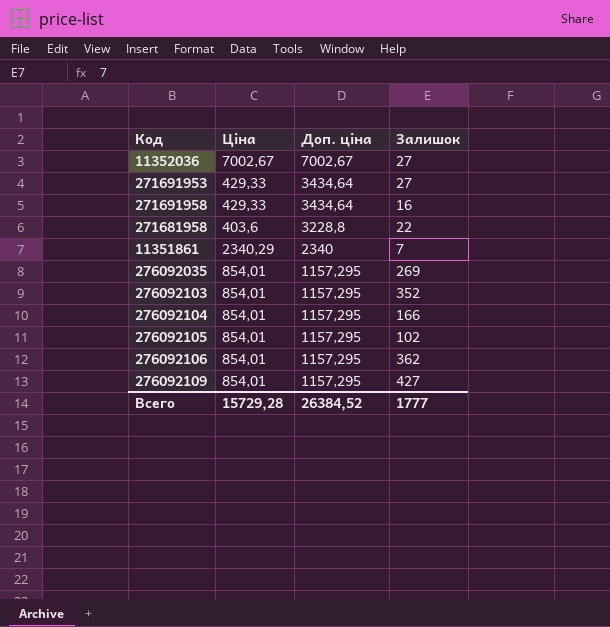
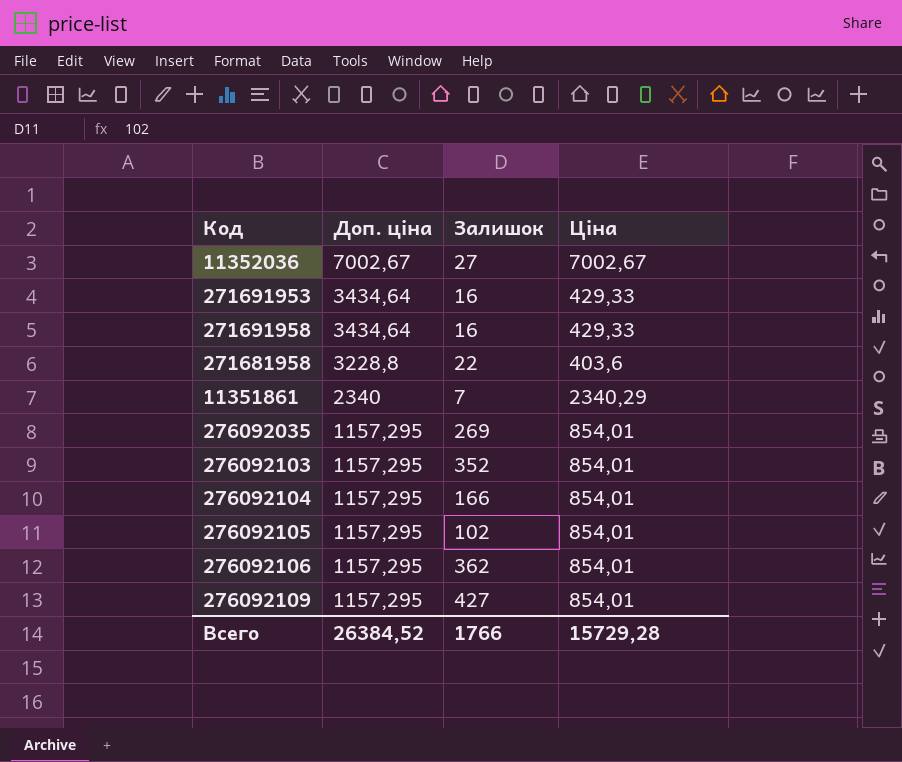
column Ціна | position: 2 -> 4
271691953 | Залишок: 27 -> 16
Всего | Залишок: 1777 -> 1766

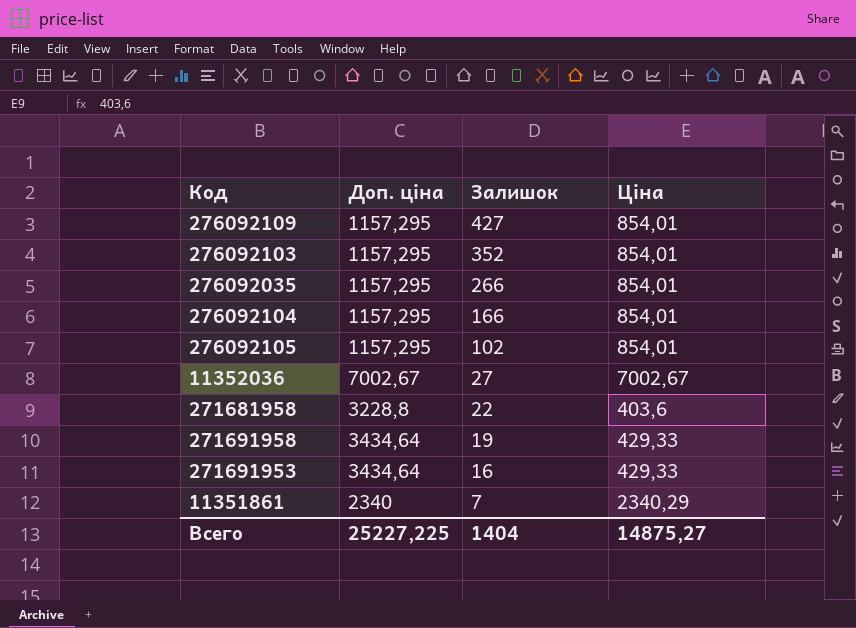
row order: Доп. ціна descending -> Залишок descending
row 276092106: 1157,295 | 362 | 854,01 -> none
276092035 | Залишок: 269 -> 266
271691958 | Залишок: 16 -> 19
Всего | Доп. ціна: 26384,52 -> 25227,225
Всего | Залишок: 1766 -> 1404
Всего | Ціна: 15729,28 -> 14875,27

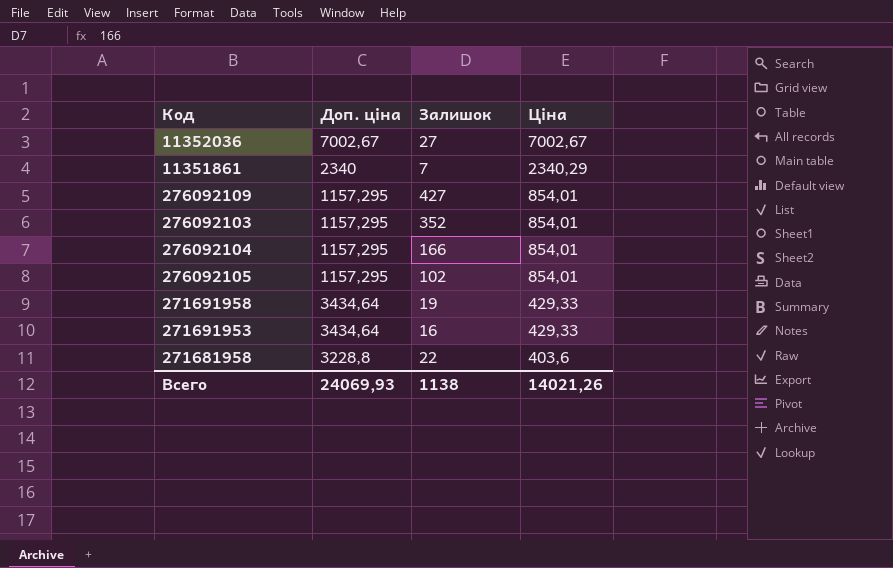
row order: Залишок descending -> Ціна descending
row 276092035: 1157,295 | 266 | 854,01 -> none
Всего | Доп. ціна: 25227,225 -> 24069,93
Всего | Залишок: 1404 -> 1138
Всего | Ціна: 14875,27 -> 14021,26

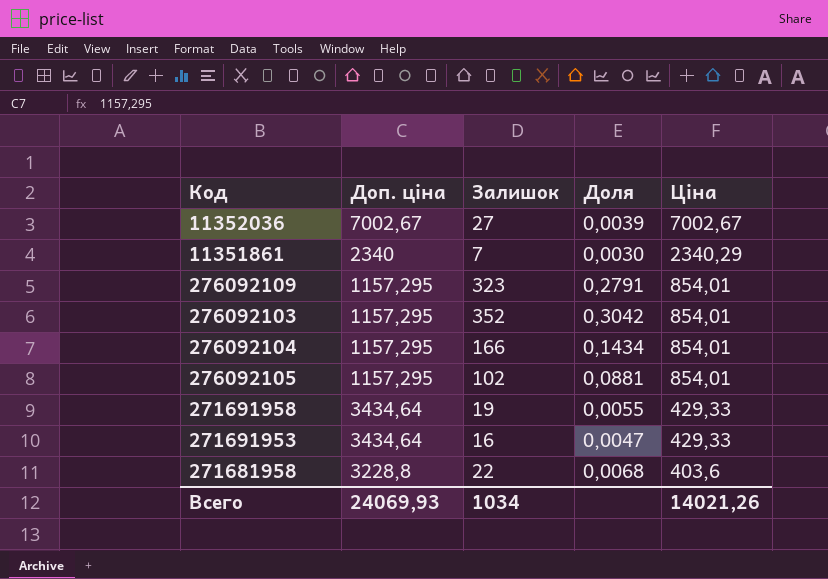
column Доля | formula: none -> [Залишок] / [Доп. ціна]
276092109 | Залишок: 427 -> 323
Всего | Залишок: 1138 -> 1034

